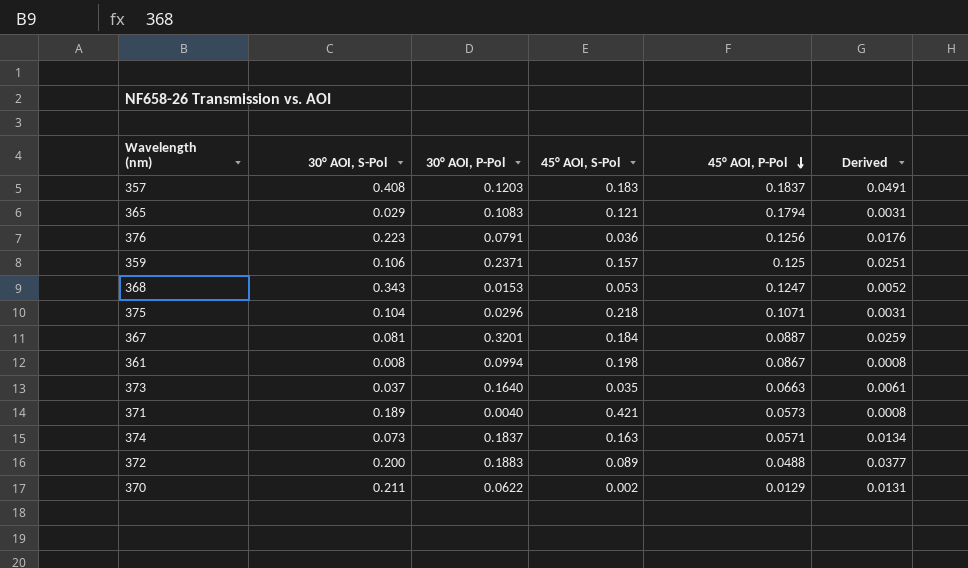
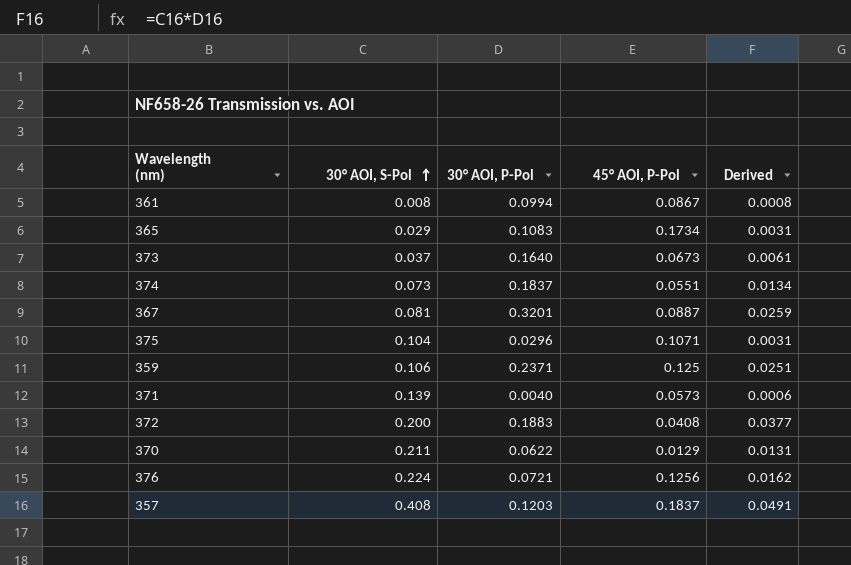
row order: 45° AOI, P-Pol descending -> 30° AOI, S-Pol ascending
column 45° AOI, S-Pol | position: 4 -> none
row 368: 0.343 | 0.0153 | 0.053 | 0.1247 | 0.0052 -> none
365 | 45° AOI, P-Pol: 0.1794 -> 0.1734
373 | 45° AOI, P-Pol: 0.0663 -> 0.0673
374 | 45° AOI, P-Pol: 0.0571 -> 0.0551
371 | 30° AOI, S-Pol: 0.189 -> 0.139
371 | Derived: 0.0008 -> 0.0006
372 | 45° AOI, P-Pol: 0.0488 -> 0.0408
376 | 30° AOI, S-Pol: 0.223 -> 0.224
376 | 30° AOI, P-Pol: 0.0791 -> 0.0721
376 | Derived: 0.0176 -> 0.0162

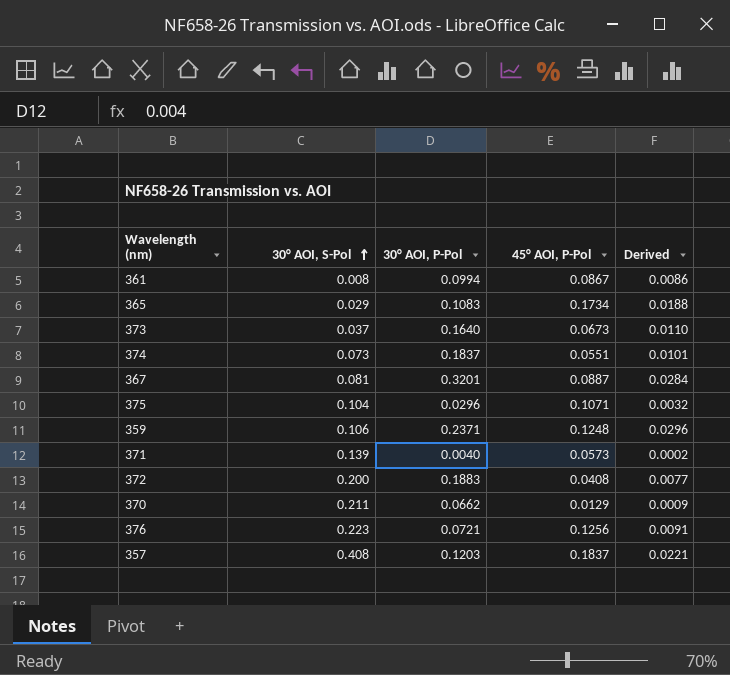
column Derived | formula: [30° AOI, S-Pol] * [30° AOI, P-Pol] -> [30° AOI, P-Pol] * [45° AOI, P-Pol]
359 | 45° AOI, P-Pol: 0.125 -> 0.1248
370 | 30° AOI, P-Pol: 0.0622 -> 0.0662
376 | 30° AOI, S-Pol: 0.224 -> 0.223

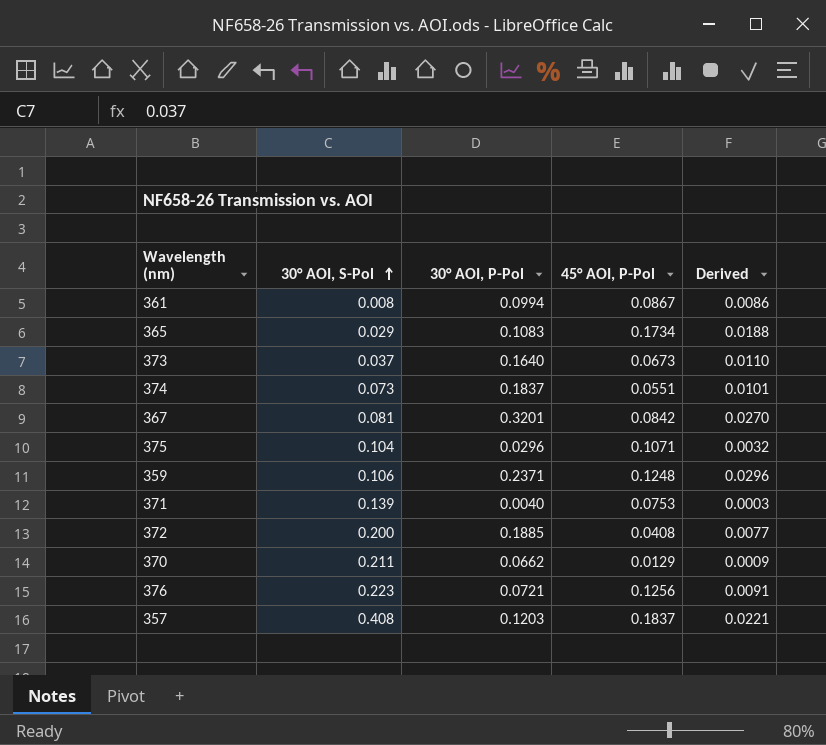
367 | 45° AOI, P-Pol: 0.0887 -> 0.0842
367 | Derived: 0.0284 -> 0.0270
371 | 45° AOI, P-Pol: 0.0573 -> 0.0753
371 | Derived: 0.0002 -> 0.0003
372 | 30° AOI, P-Pol: 0.1883 -> 0.1885

